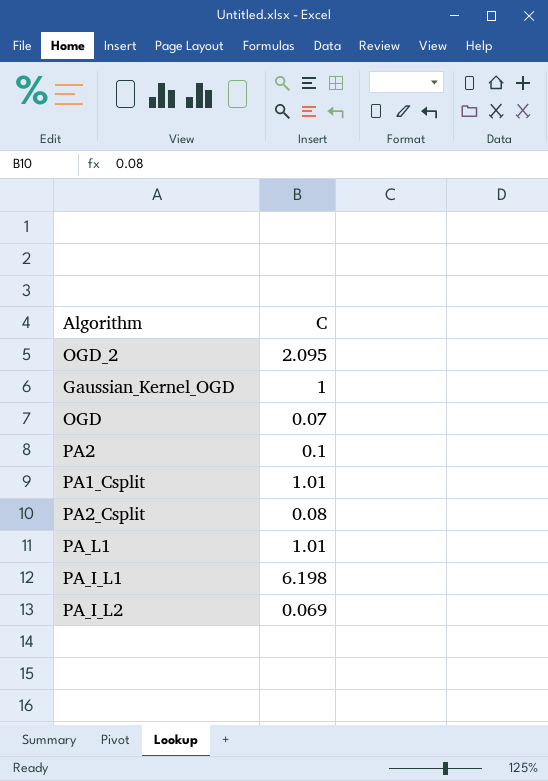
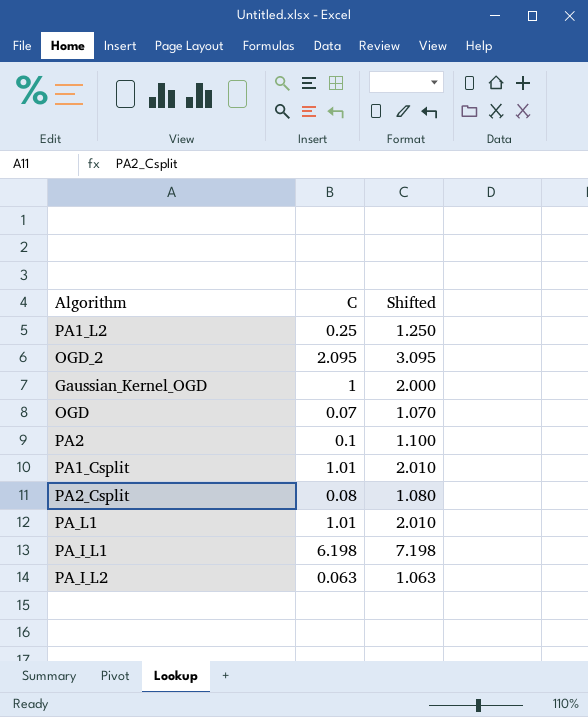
column Shifted | formula: none -> [C] + 1
row PA1_L2: none -> 0.25 | 1.250
PA_I_L2 | C: 0.069 -> 0.063

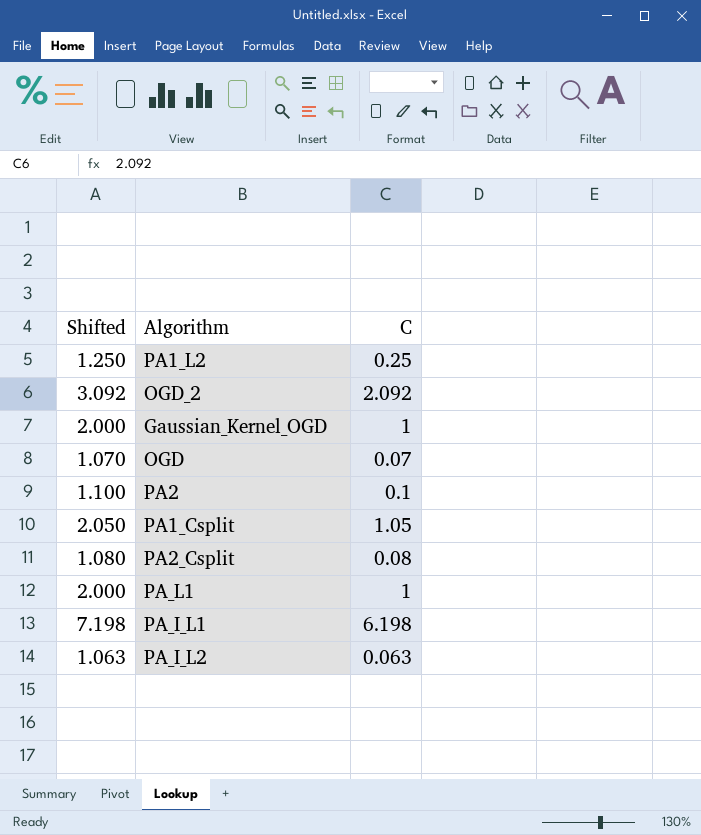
column Shifted | position: 3 -> 1
OGD_2 | Shifted: 3.095 -> 3.092
OGD_2 | C: 2.095 -> 2.092
PA1_Csplit | Shifted: 2.010 -> 2.050
PA1_Csplit | C: 1.01 -> 1.05
PA_L1 | Shifted: 2.010 -> 2.000
PA_L1 | C: 1.01 -> 1

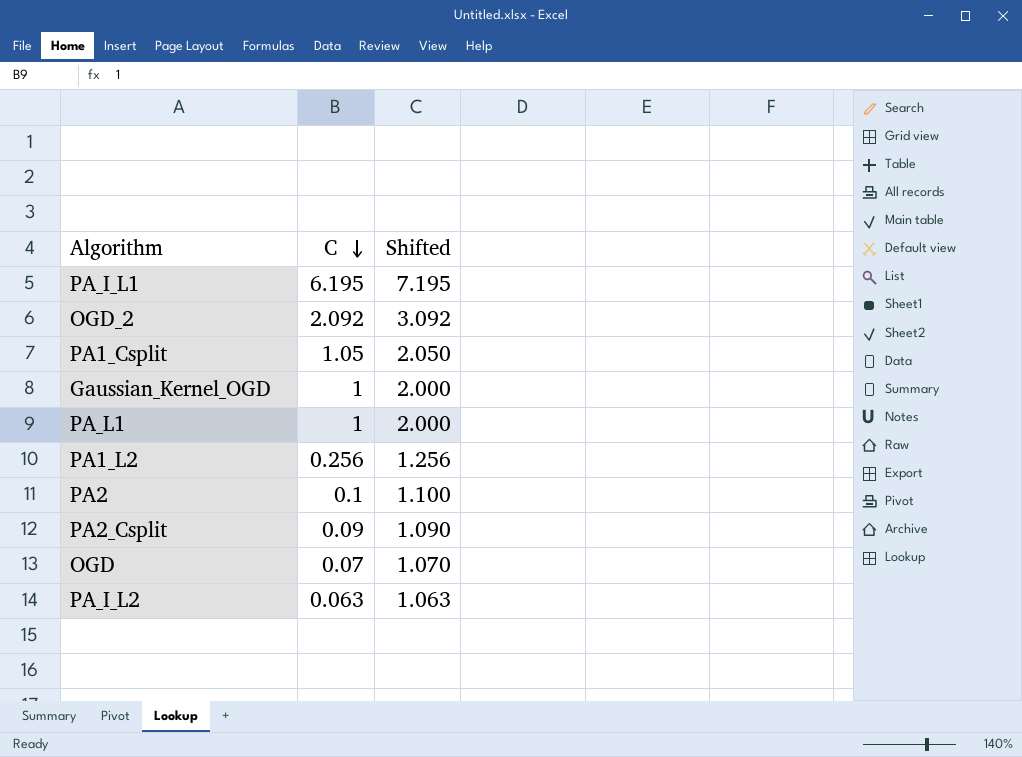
row order: none -> C descending
column Shifted | position: 1 -> 3
PA_I_L1 | C: 6.198 -> 6.195
PA_I_L1 | Shifted: 7.198 -> 7.195
PA1_L2 | C: 0.25 -> 0.256
PA1_L2 | Shifted: 1.250 -> 1.256
PA2_Csplit | C: 0.08 -> 0.09
PA2_Csplit | Shifted: 1.080 -> 1.090

